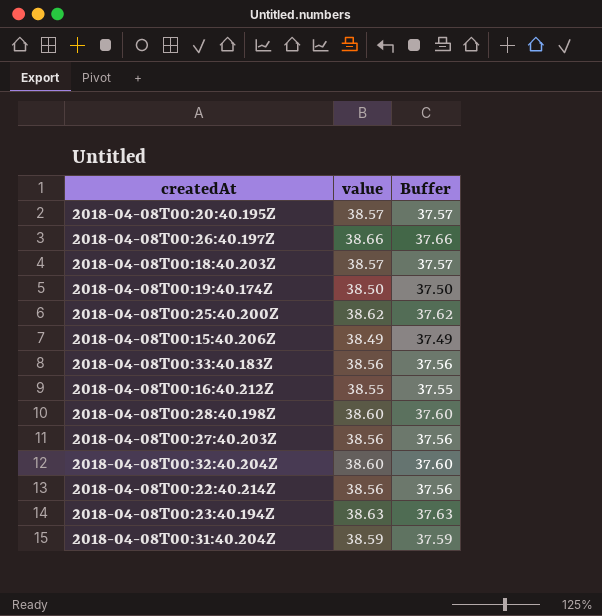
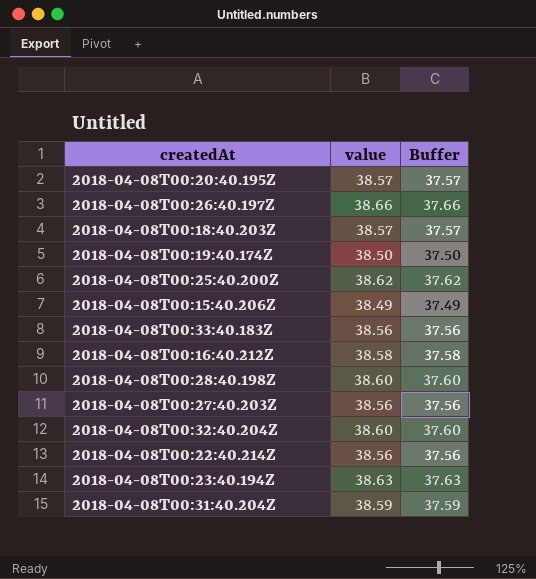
2018-04-08T00:16:40.212Z | value: 38.55 -> 38.58
2018-04-08T00:16:40.212Z | Buffer: 37.55 -> 37.58

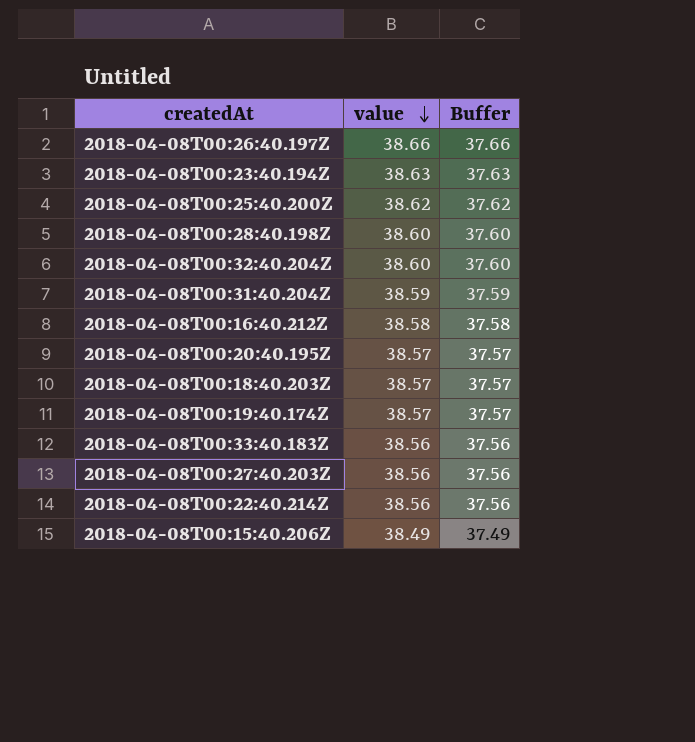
row order: none -> value descending
2018-04-08T00:19:40.174Z | value: 38.50 -> 38.57
2018-04-08T00:19:40.174Z | Buffer: 37.50 -> 37.57

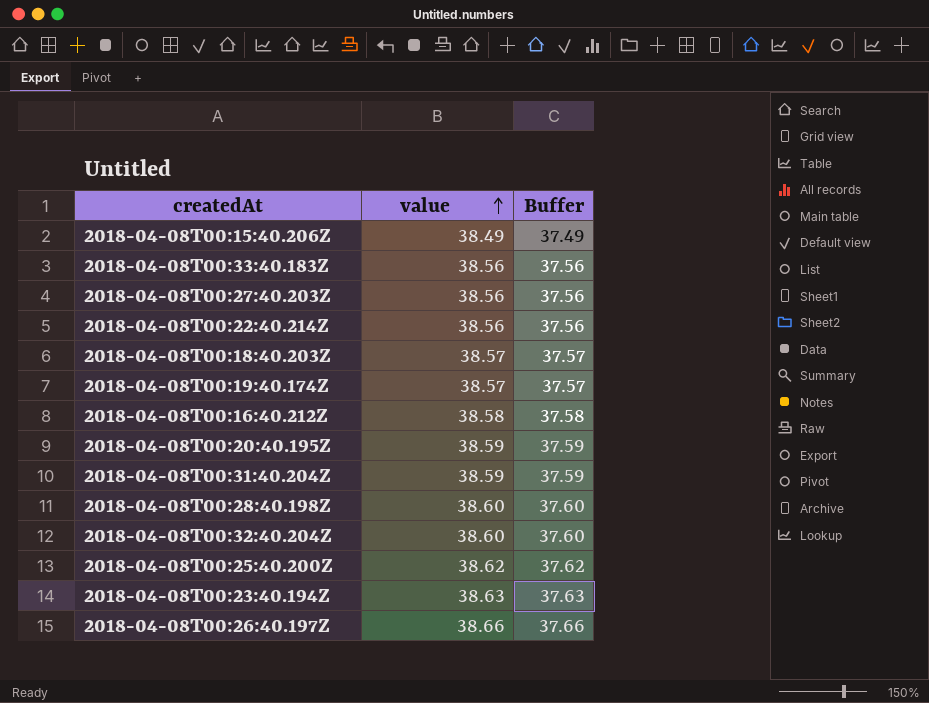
row order: value descending -> value ascending
2018-04-08T00:20:40.195Z | value: 38.57 -> 38.59
2018-04-08T00:20:40.195Z | Buffer: 37.57 -> 37.59

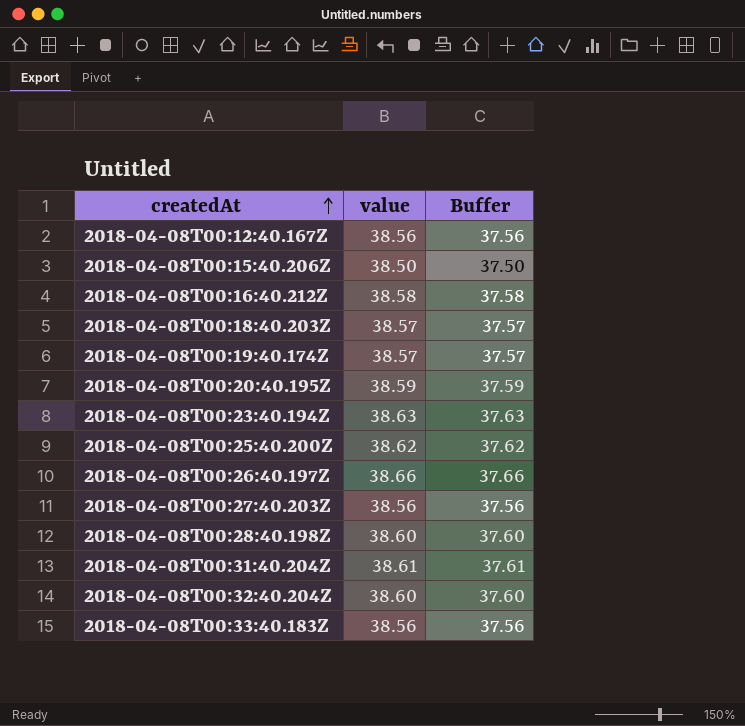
row order: value ascending -> createdAt ascending
row 2018-04-08T00:22:40.214Z: 38.56 | 37.56 -> none
row 2018-04-08T00:12:40.167Z: none -> 38.56 | 37.56
2018-04-08T00:15:40.206Z | value: 38.49 -> 38.50
2018-04-08T00:15:40.206Z | Buffer: 37.49 -> 37.50
2018-04-08T00:31:40.204Z | value: 38.59 -> 38.61
2018-04-08T00:31:40.204Z | Buffer: 37.59 -> 37.61

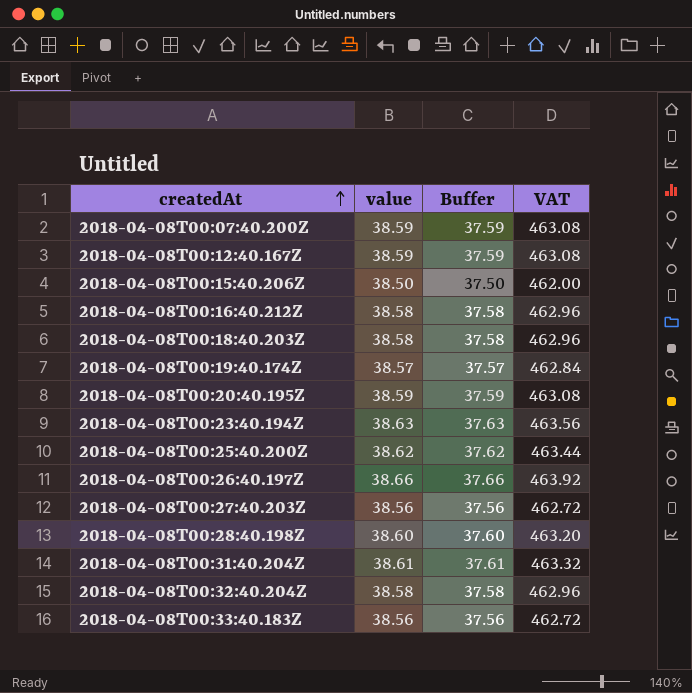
column VAT | formula: none -> [value] * 12
row 2018-04-08T00:07:40.200Z: none -> 38.59 | 37.59 | 463.08
2018-04-08T00:12:40.167Z | value: 38.56 -> 38.59
2018-04-08T00:12:40.167Z | Buffer: 37.56 -> 37.59
2018-04-08T00:18:40.203Z | value: 38.57 -> 38.58
2018-04-08T00:18:40.203Z | Buffer: 37.57 -> 37.58
2018-04-08T00:32:40.204Z | value: 38.60 -> 38.58
2018-04-08T00:32:40.204Z | Buffer: 37.60 -> 37.58

